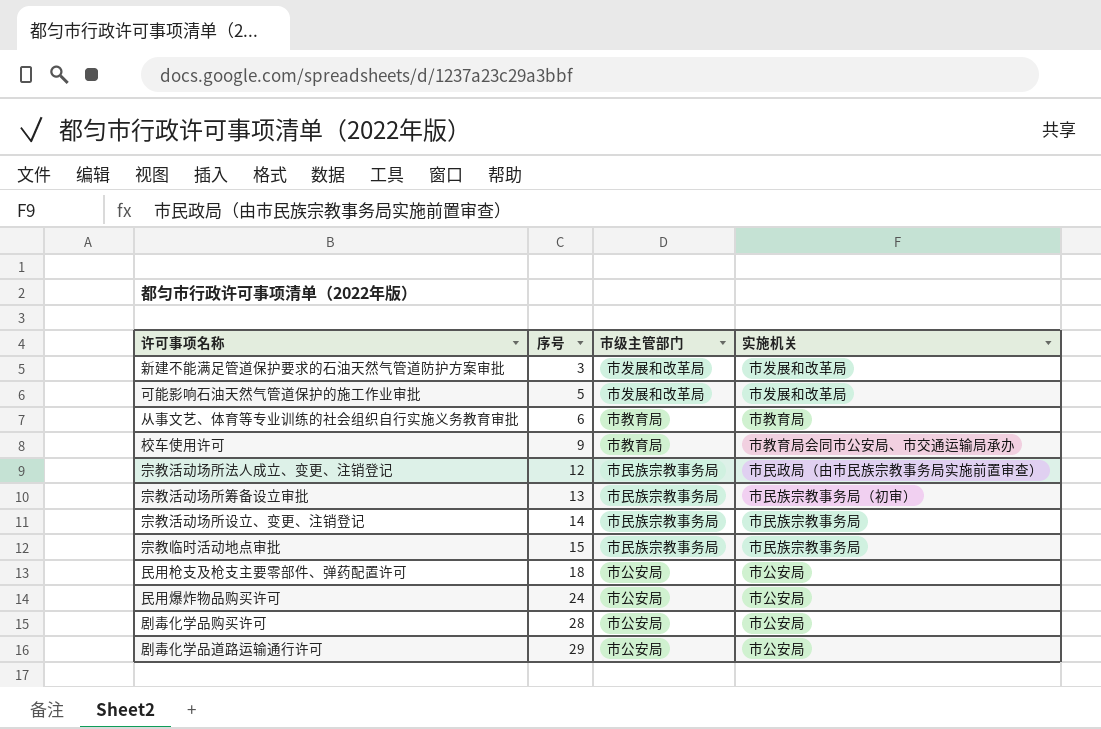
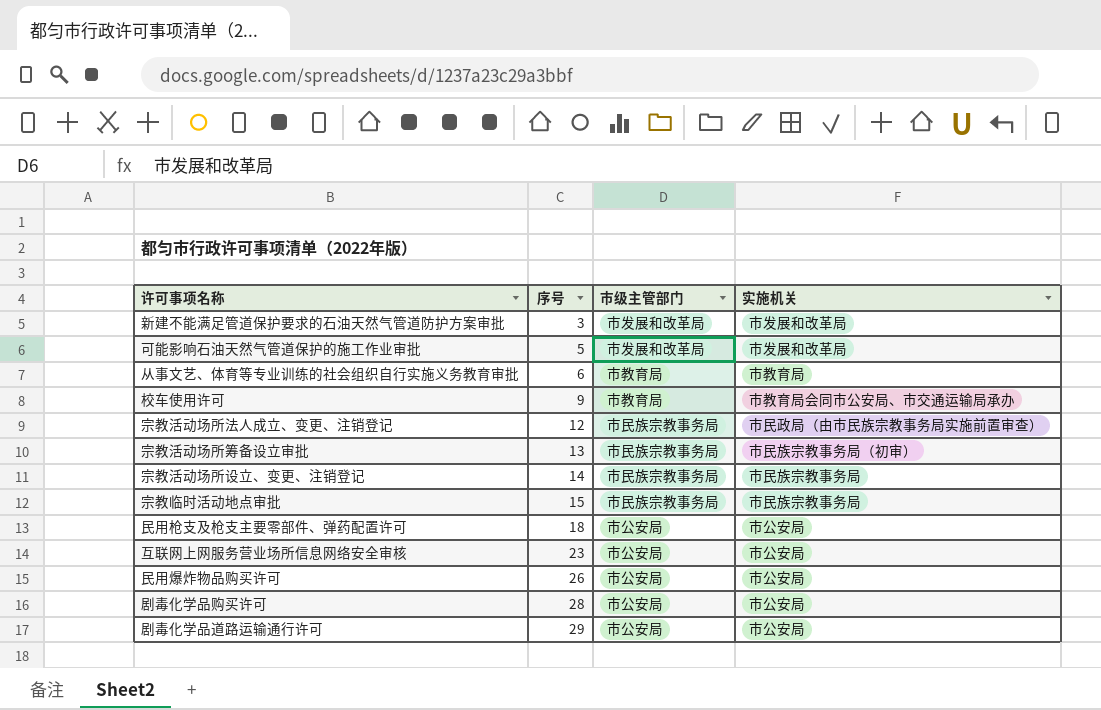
row 互联网上网服务营业场所信息网络安全审核: none -> 23 | 市公安局 | 市公安局
民用爆炸物品购买许可 | 序号: 24 -> 26

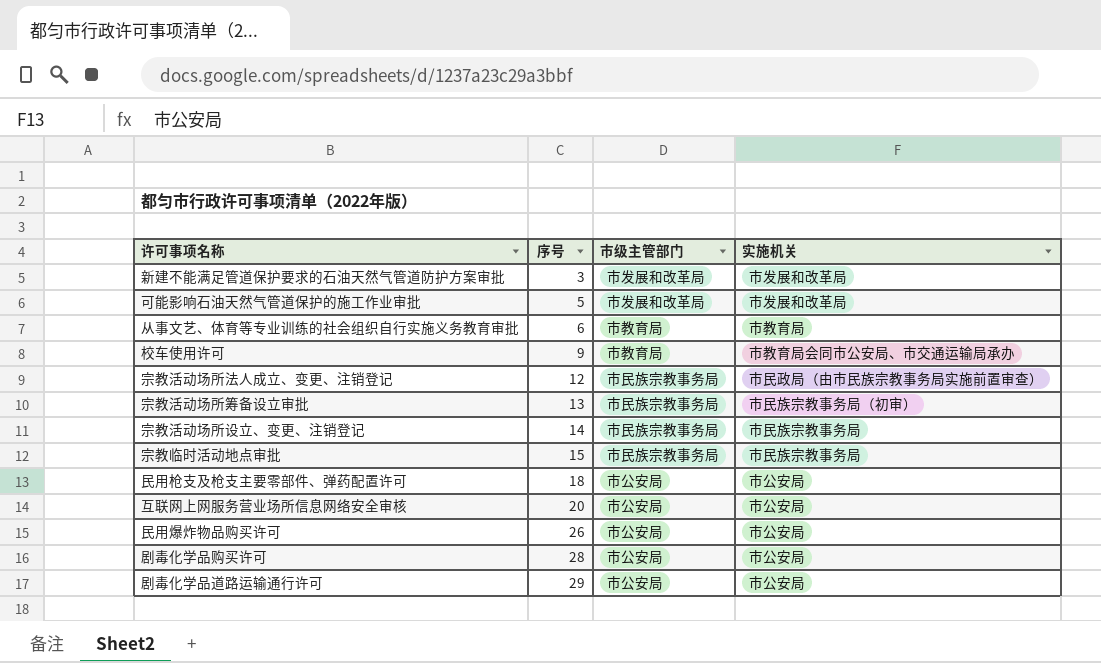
互联网上网服务营业场所信息网络安全审核 | 序号: 23 -> 20

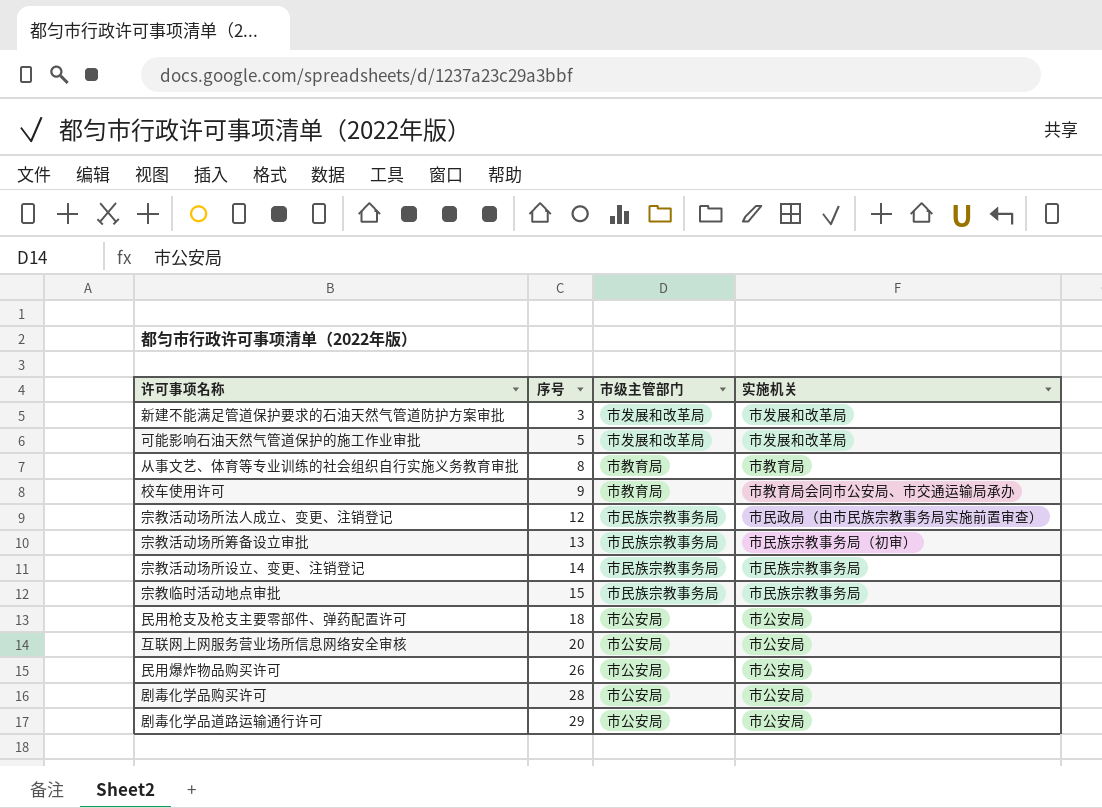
从事文艺、体育等专业训练的社会组织自行实施义务教育审批 | 序号: 6 -> 8

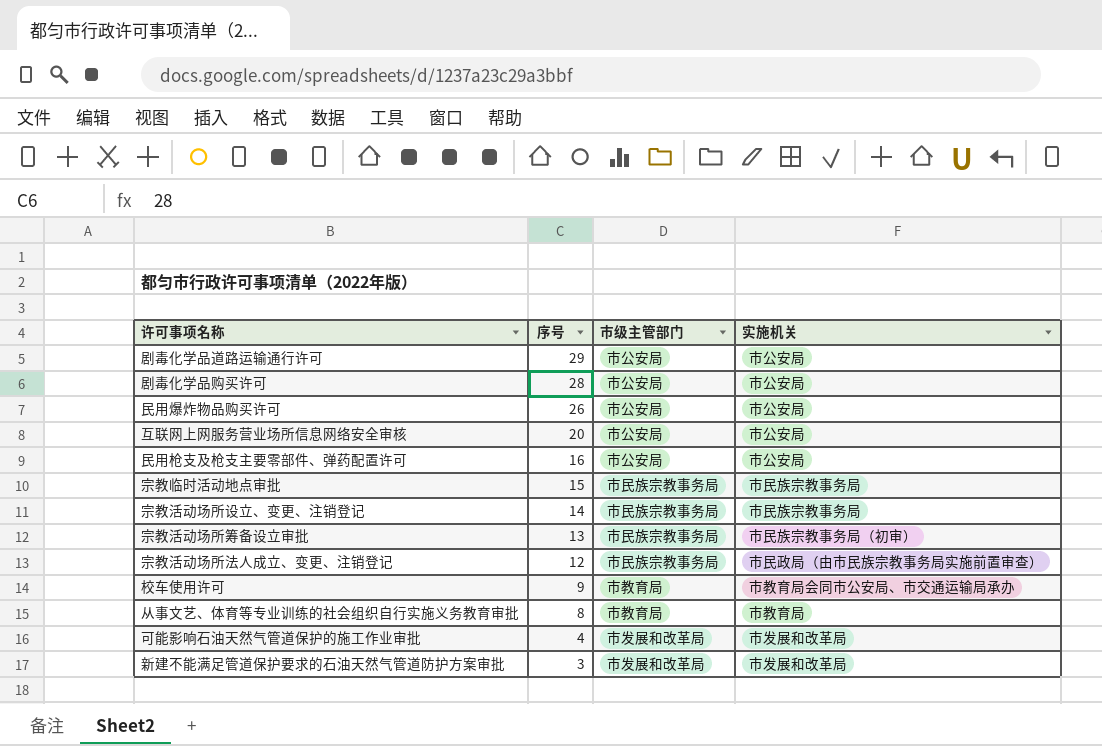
row order: 序号 ascending -> 序号 descending
民用枪支及枪支主要零部件、弹药配置许可 | 序号: 18 -> 16
可能影响石油天然气管道保护的施工作业审批 | 序号: 5 -> 4

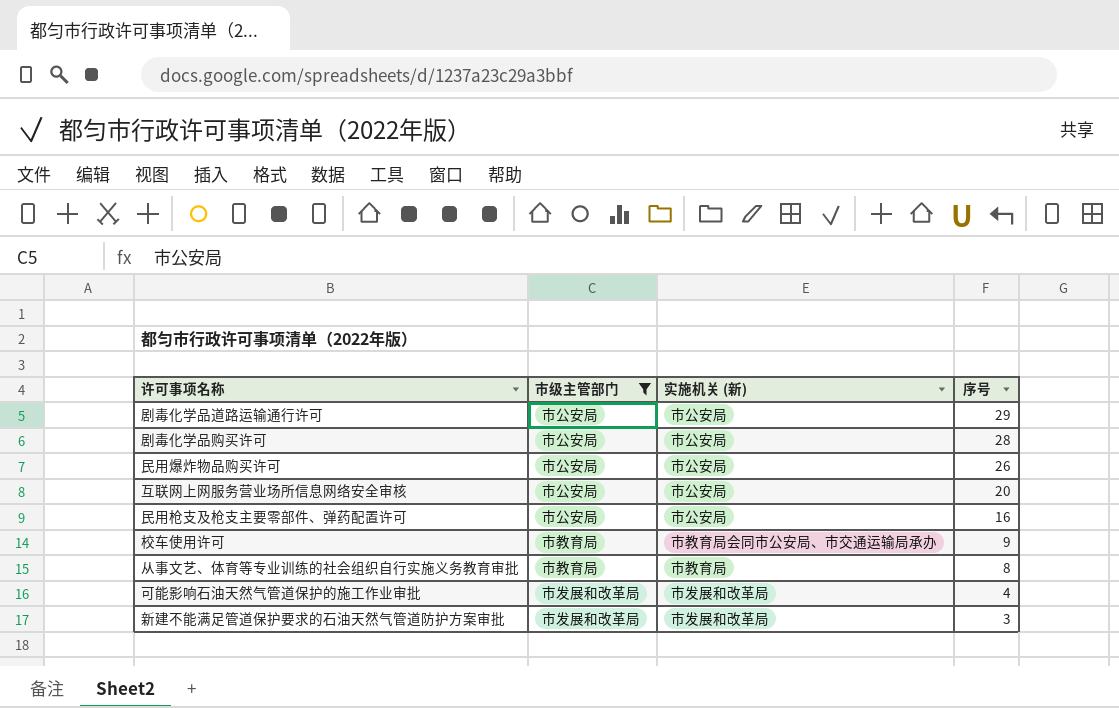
filter: none -> 市级主管部门 != 市民族宗教事务局
column name: 实施机关 -> 实施机关 (新)
column 序号 | position: 2 -> 4

